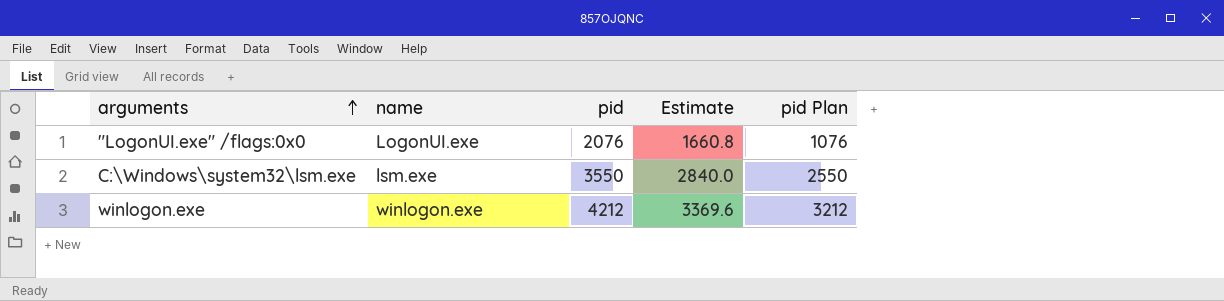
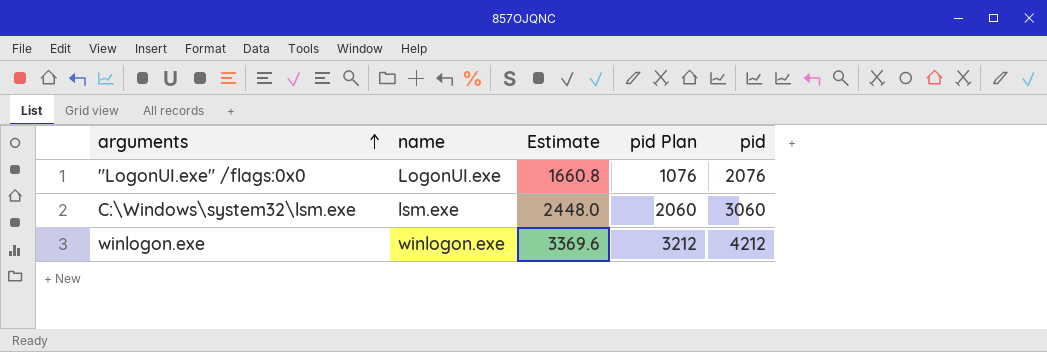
column pid | position: 3 -> 5
C:\Windows\system32\lsm.exe | Estimate: 2840.0 -> 2448.0
C:\Windows\system32\lsm.exe | pid Plan: 2550 -> 2060
C:\Windows\system32\lsm.exe | pid: 3550 -> 3060

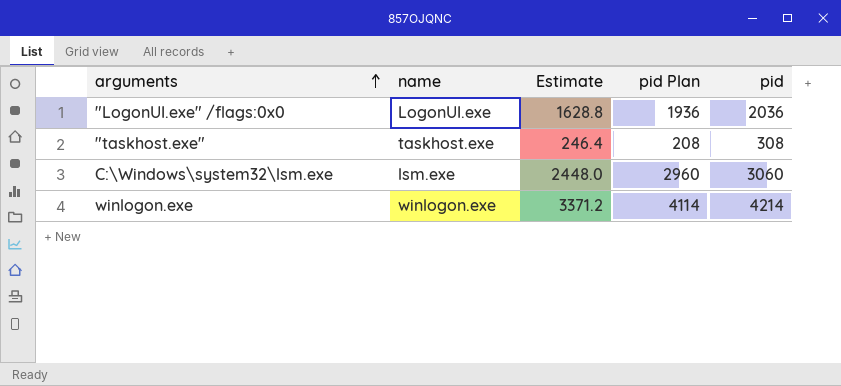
column pid Plan | formula: [pid] - 1000 -> [pid] - 100
"LogonUI.exe" /flags:0x0 | Estimate: 1660.8 -> 1628.8
"LogonUI.exe" /flags:0x0 | pid: 2076 -> 2036
row "taskhost.exe": none -> taskhost.exe | 246.4 | 208 | 308
winlogon.exe | Estimate: 3369.6 -> 3371.2
winlogon.exe | pid: 4212 -> 4214

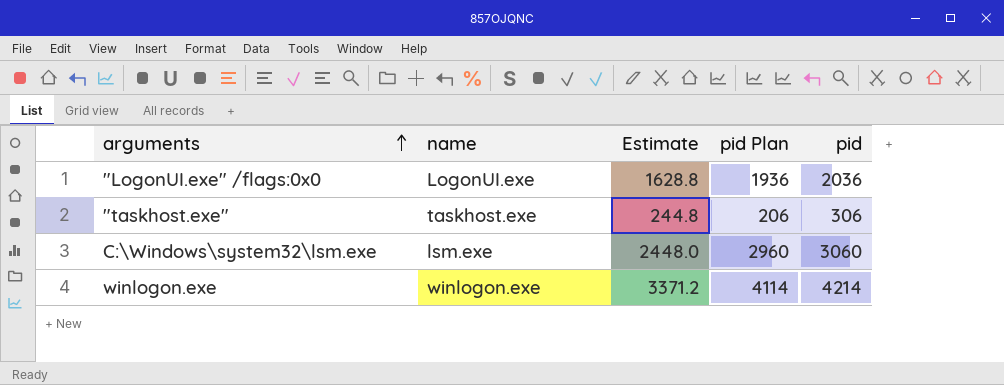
"taskhost.exe" | Estimate: 246.4 -> 244.8
"taskhost.exe" | pid Plan: 208 -> 206
"taskhost.exe" | pid: 308 -> 306

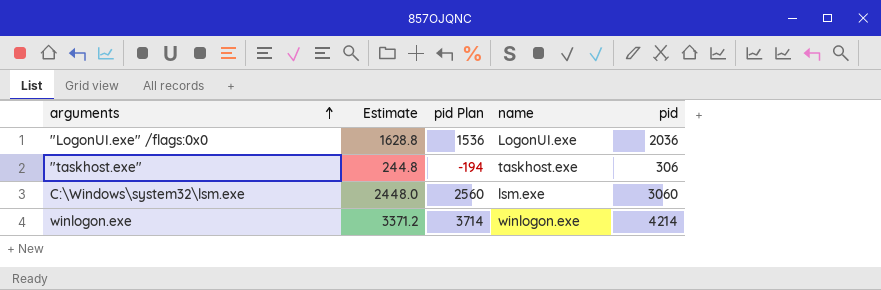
column pid Plan | formula: [pid] - 100 -> [pid] - 500
column name | position: 2 -> 4

